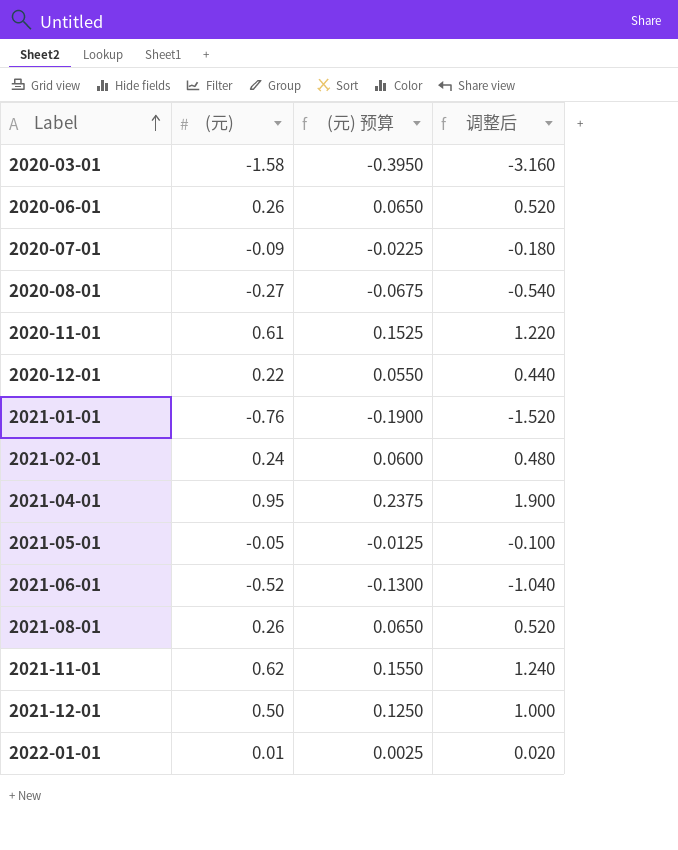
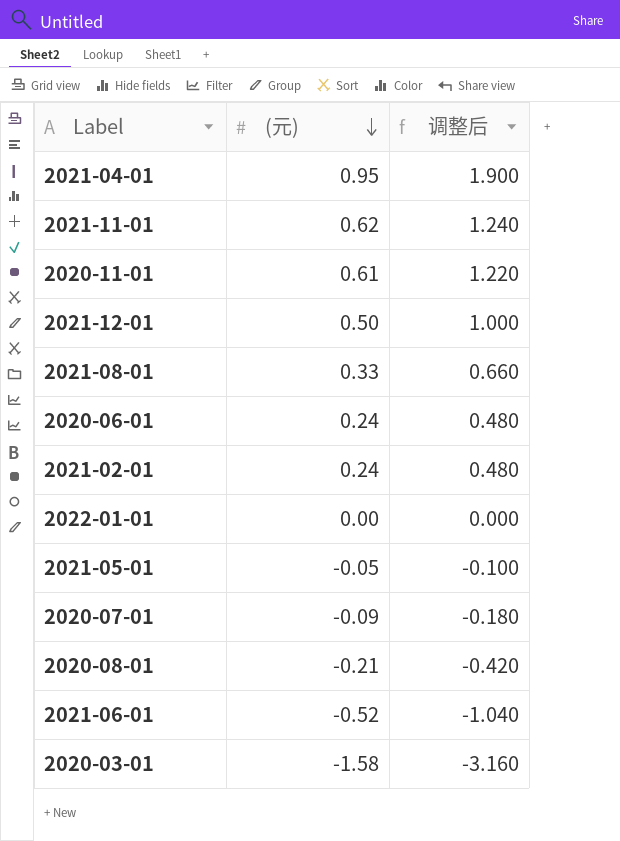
row order: Label ascending -> (元) descending
column (元) 预算 | formula: [(元)] * 0.25 -> none
row 2020-12-01: 0.22 | 0.0550 | 0.440 -> none
row 2021-01-01: -0.76 | -0.1900 | -1.520 -> none
2021-08-01 | (元): 0.26 -> 0.33
2021-08-01 | 调整后: 0.520 -> 0.660
2020-06-01 | (元): 0.26 -> 0.24
2020-06-01 | 调整后: 0.520 -> 0.480
2022-01-01 | (元): 0.01 -> 0.00
2022-01-01 | 调整后: 0.020 -> 0.000
2020-08-01 | (元): -0.27 -> -0.21
2020-08-01 | 调整后: -0.540 -> -0.420

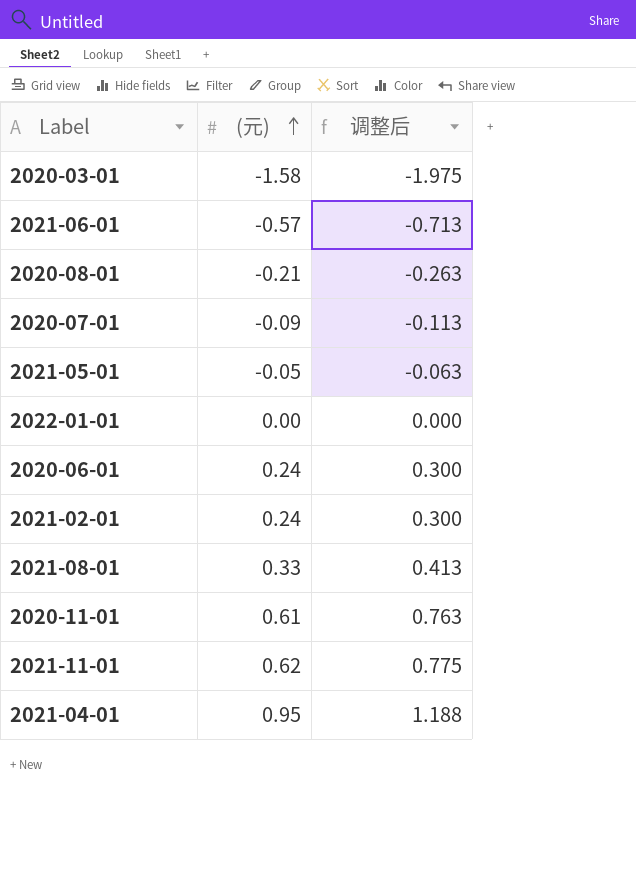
row order: (元) descending -> (元) ascending
column 调整后 | formula: [(元)] * 2 -> [(元)] * 1.25
row 2021-12-01: 0.50 | 1.000 -> none
2021-06-01 | (元): -0.52 -> -0.57

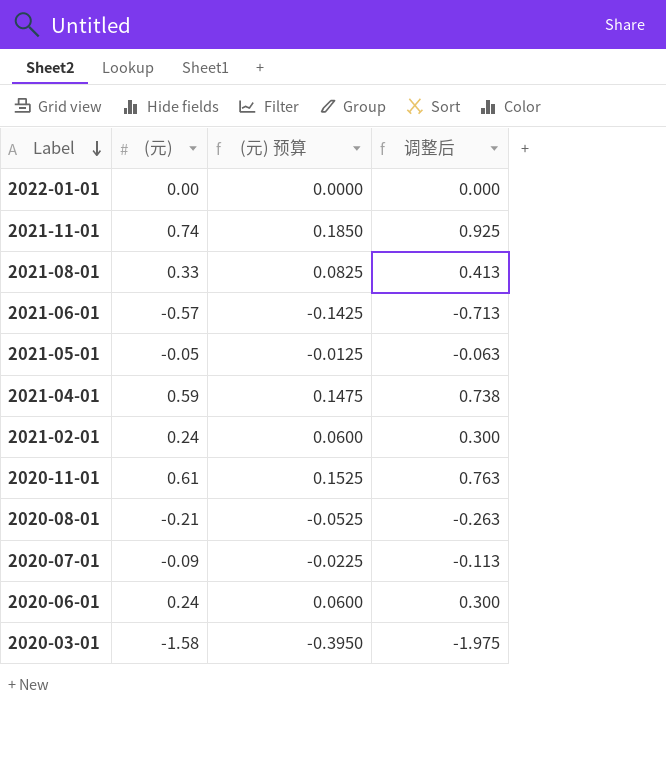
row order: (元) ascending -> Label descending
column (元) 预算 | formula: none -> [(元)] * 0.25
2021-11-01 | (元): 0.62 -> 0.74
2021-11-01 | 调整后: 0.775 -> 0.925
2021-04-01 | (元): 0.95 -> 0.59
2021-04-01 | 调整后: 1.188 -> 0.738

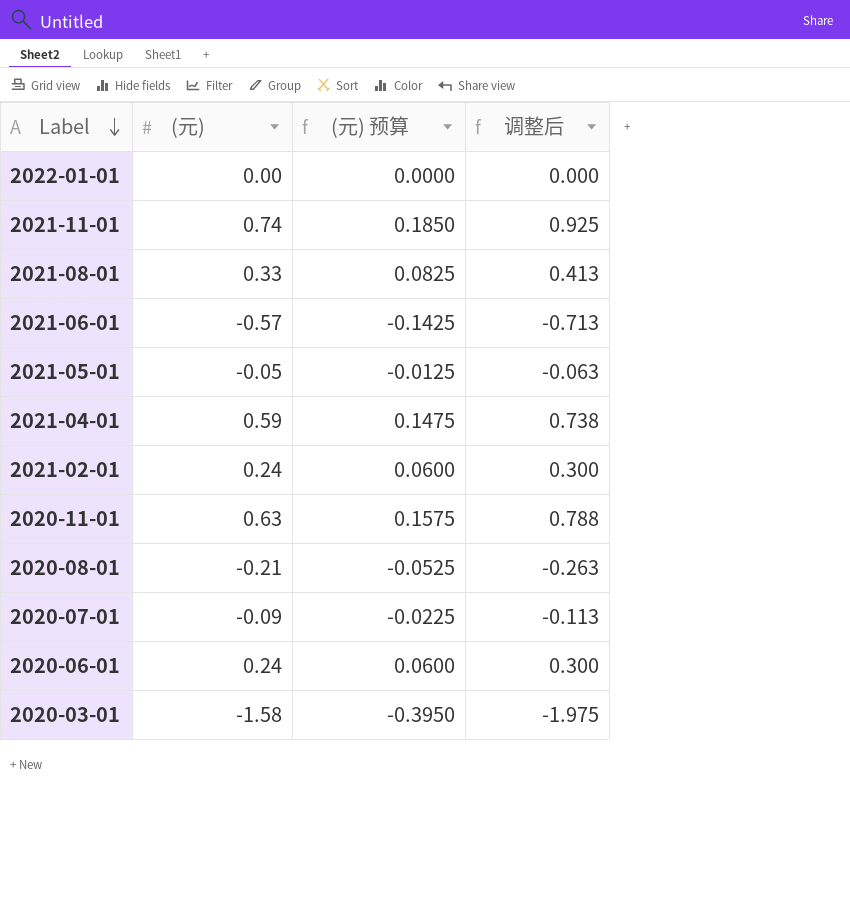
2020-11-01 | (元): 0.61 -> 0.63
2020-11-01 | (元) 预算: 0.1525 -> 0.1575
2020-11-01 | 调整后: 0.763 -> 0.788

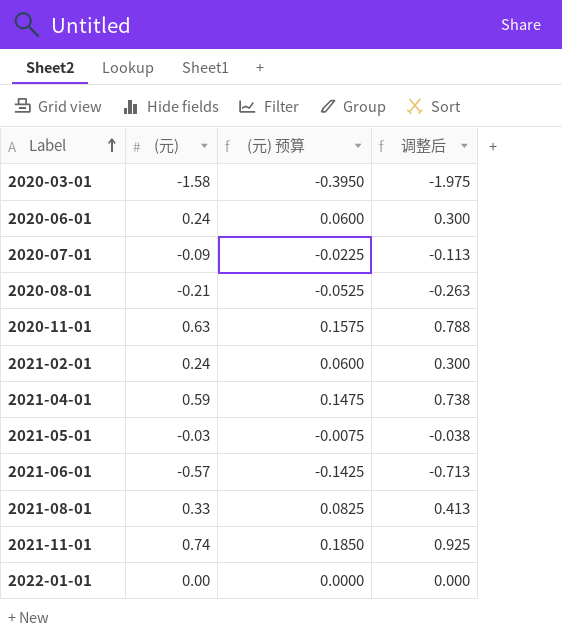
row order: Label descending -> Label ascending
2021-05-01 | (元): -0.05 -> -0.03
2021-05-01 | (元) 预算: -0.0125 -> -0.0075
2021-05-01 | 调整后: -0.063 -> -0.038

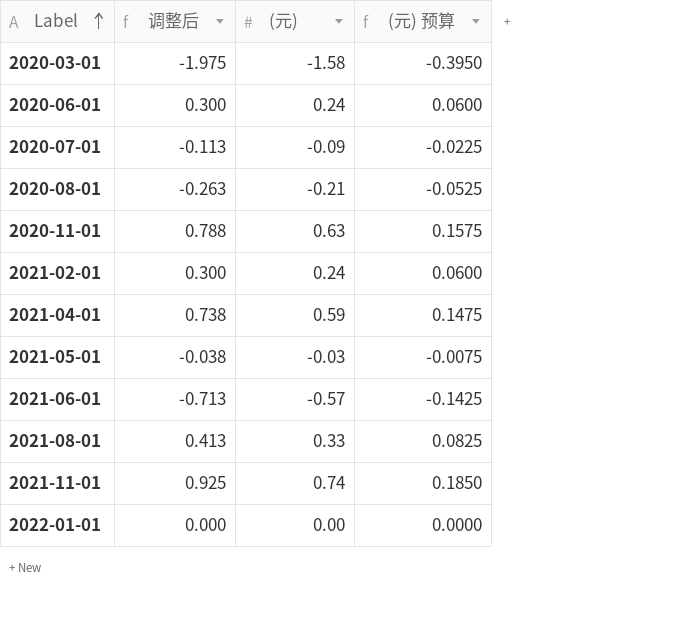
column 调整后 | position: 4 -> 2

